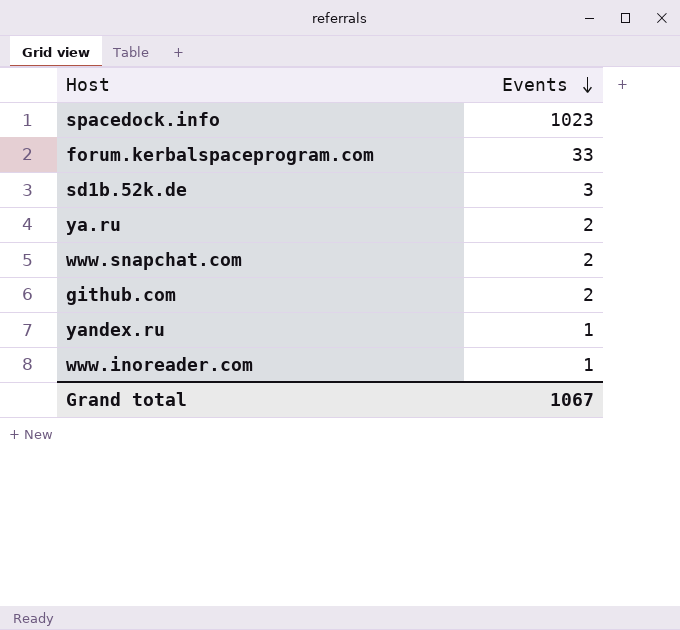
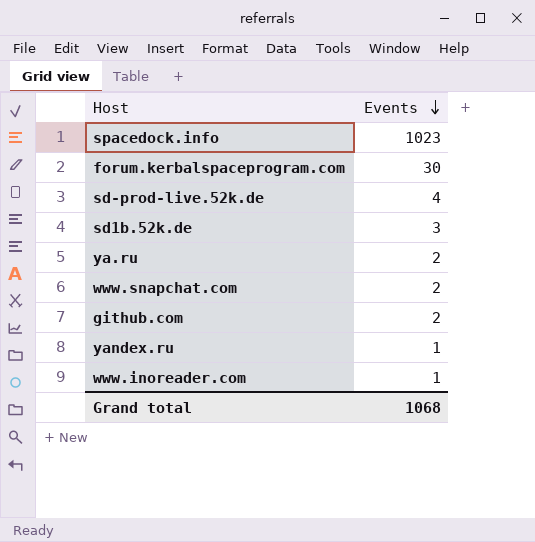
forum.kerbalspaceprogram.com | Events: 33 -> 30
row sd-prod-live.52k.de: none -> 4
Grand total | Events: 1067 -> 1068

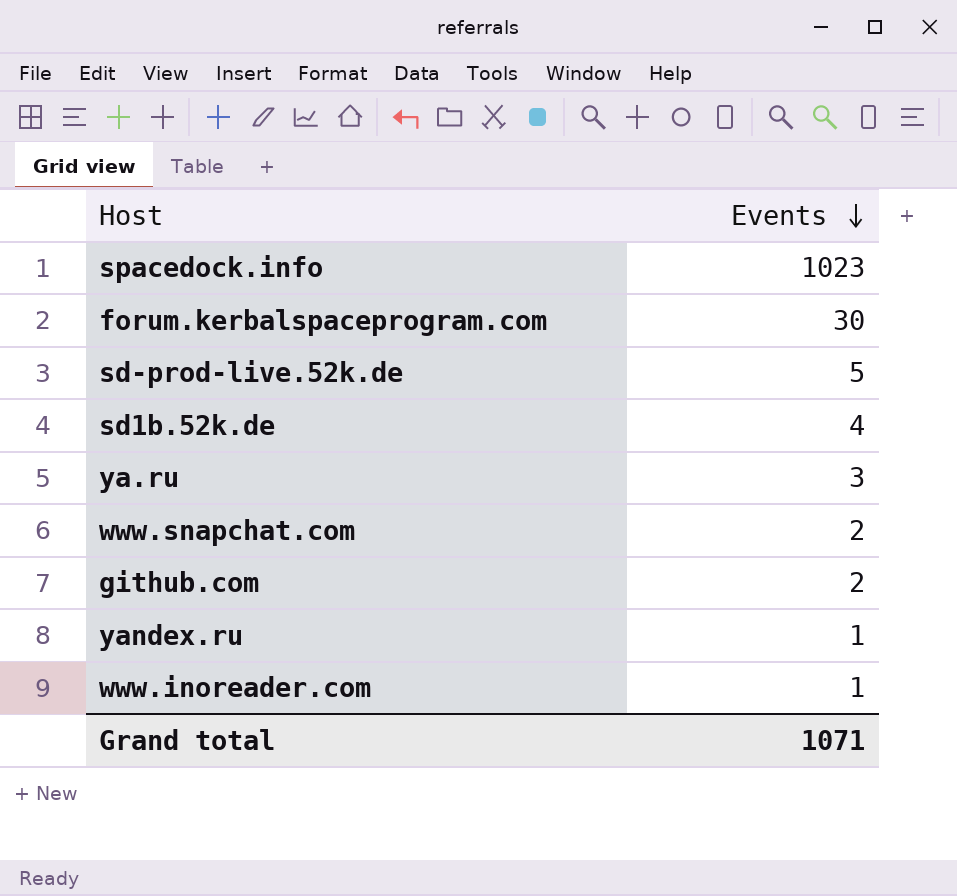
sd-prod-live.52k.de | Events: 4 -> 5
sd1b.52k.de | Events: 3 -> 4
ya.ru | Events: 2 -> 3
Grand total | Events: 1068 -> 1071

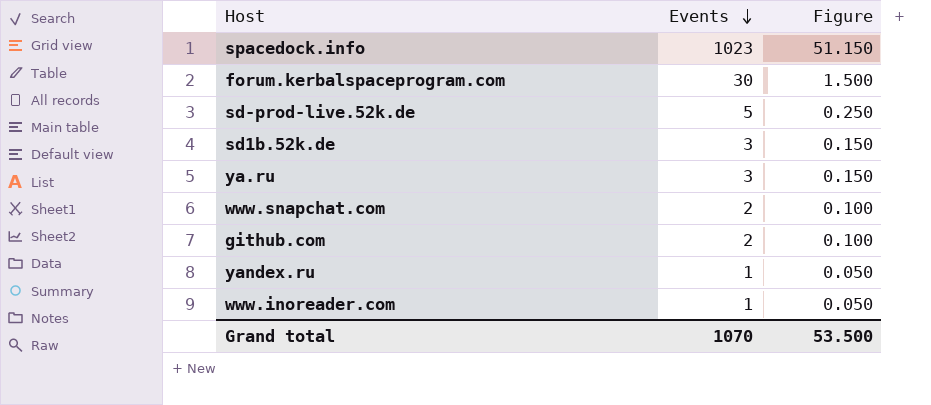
column Figure | formula: none -> [Events] * 0.05
sd1b.52k.de | Events: 4 -> 3
Grand total | Events: 1071 -> 1070

